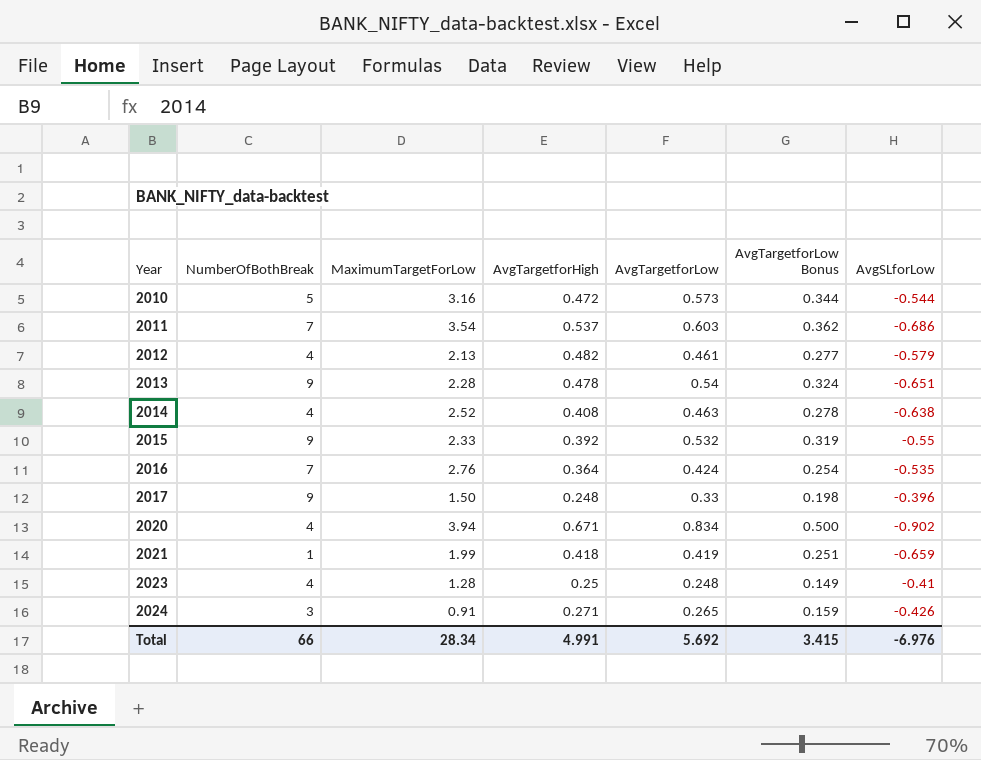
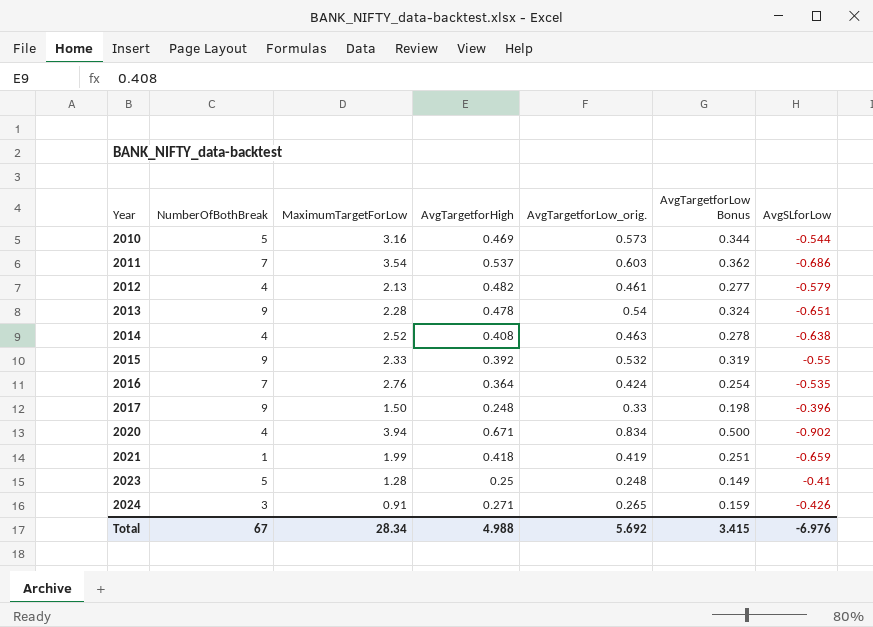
column name: AvgTargetforLow -> AvgTargetforLow_orig.
2010 | AvgTargetforHigh: 0.472 -> 0.469
2023 | NumberOfBothBreak: 4 -> 5
Total | NumberOfBothBreak: 66 -> 67
Total | AvgTargetforHigh: 4.991 -> 4.988

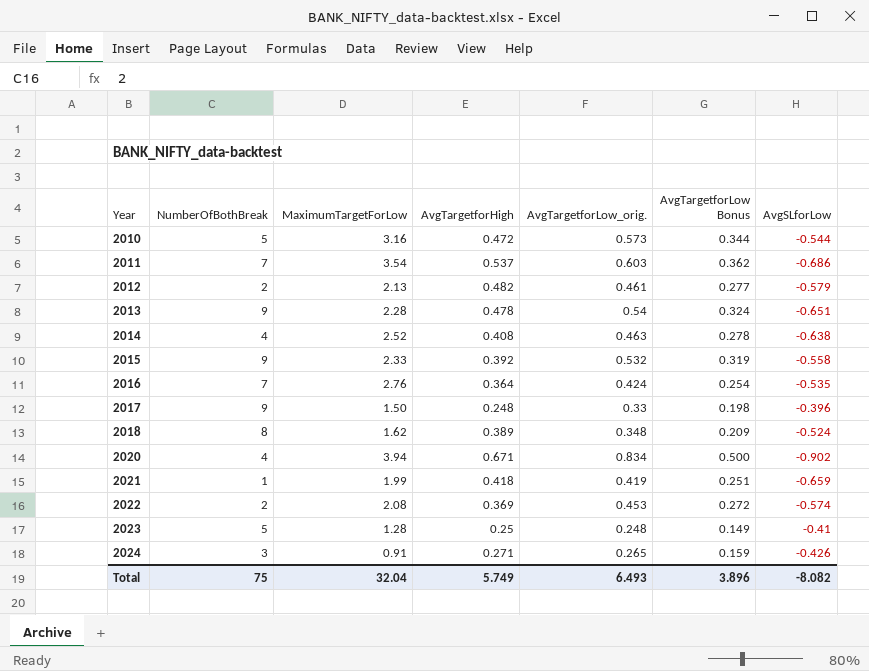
2010 | AvgTargetforHigh: 0.469 -> 0.472
2012 | NumberOfBothBreak: 4 -> 2
2015 | AvgSLforLow: -0.55 -> -0.558
row 2018: none -> 8 | 1.62 | 0.389 | 0.348 | 0.209 | -0.524
row 2022: none -> 2 | 2.08 | 0.369 | 0.453 | 0.272 | -0.574
Total | NumberOfBothBreak: 67 -> 75
Total | MaximumTargetForLow: 28.34 -> 32.04
Total | AvgTargetforHigh: 4.988 -> 5.749
Total | AvgTargetforLow_orig.: 5.692 -> 6.493
Total | AvgTargetforLow Bonus: 3.415 -> 3.896
Total | AvgSLforLow: -6.976 -> -8.082

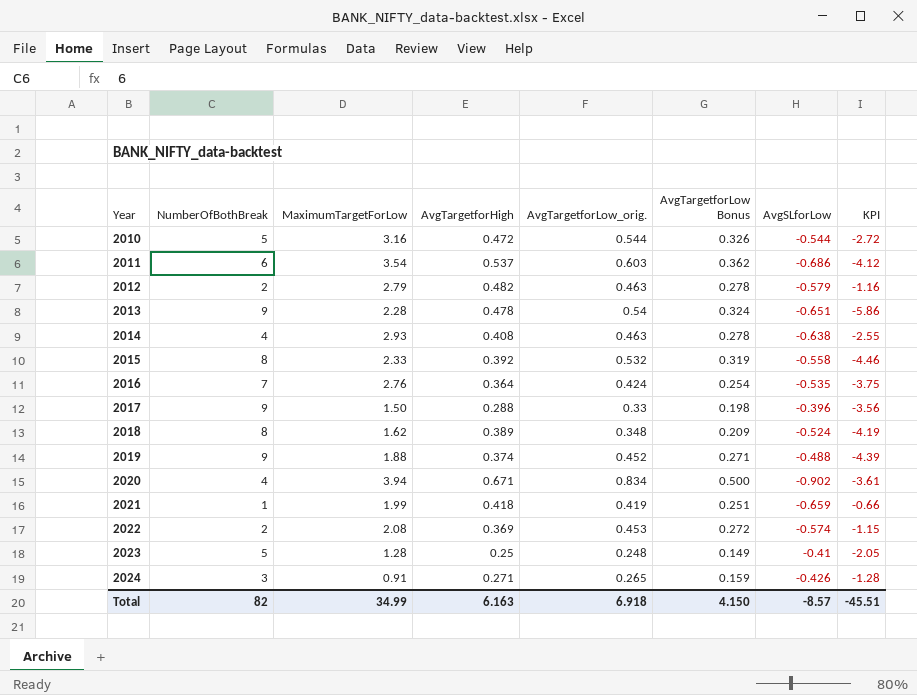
column KPI | formula: none -> [NumberOfBothBreak] * [AvgSLforLow]
2010 | AvgTargetforLow_orig.: 0.573 -> 0.544
2010 | AvgTargetforLow Bonus: 0.344 -> 0.326
2011 | NumberOfBothBreak: 7 -> 6
2012 | MaximumTargetForLow: 2.13 -> 2.79
2012 | AvgTargetforLow_orig.: 0.461 -> 0.463
2012 | AvgTargetforLow Bonus: 0.277 -> 0.278
2014 | MaximumTargetForLow: 2.52 -> 2.93
2015 | NumberOfBothBreak: 9 -> 8
2017 | AvgTargetforHigh: 0.248 -> 0.288
row 2019: none -> 9 | 1.88 | 0.374 | 0.452 | 0.271 | -0.488 | -4.39
Total | NumberOfBothBreak: 75 -> 82
Total | MaximumTargetForLow: 32.04 -> 34.99
Total | AvgTargetforHigh: 5.749 -> 6.163
Total | AvgTargetforLow_orig.: 6.493 -> 6.918
Total | AvgTargetforLow Bonus: 3.896 -> 4.150
Total | AvgSLforLow: -8.082 -> -8.57

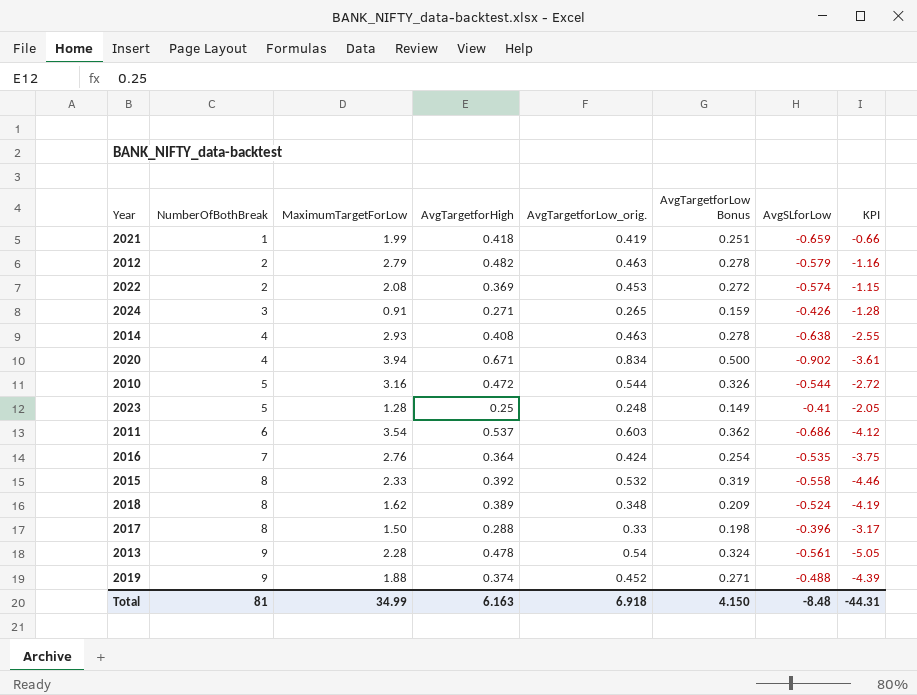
row order: Year ascending -> NumberOfBothBreak ascending
2017 | NumberOfBothBreak: 9 -> 8
2017 | KPI: -3.56 -> -3.17
2013 | AvgSLforLow: -0.651 -> -0.561
2013 | KPI: -5.86 -> -5.05
Total | NumberOfBothBreak: 82 -> 81
Total | AvgSLforLow: -8.57 -> -8.48
Total | KPI: -45.51 -> -44.31

